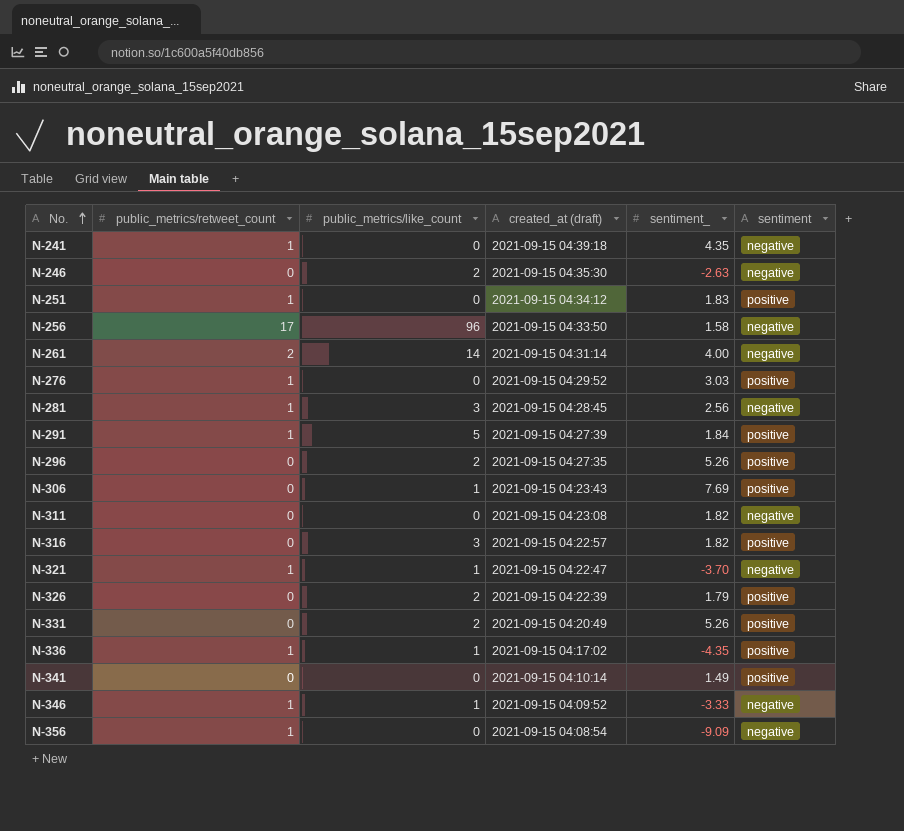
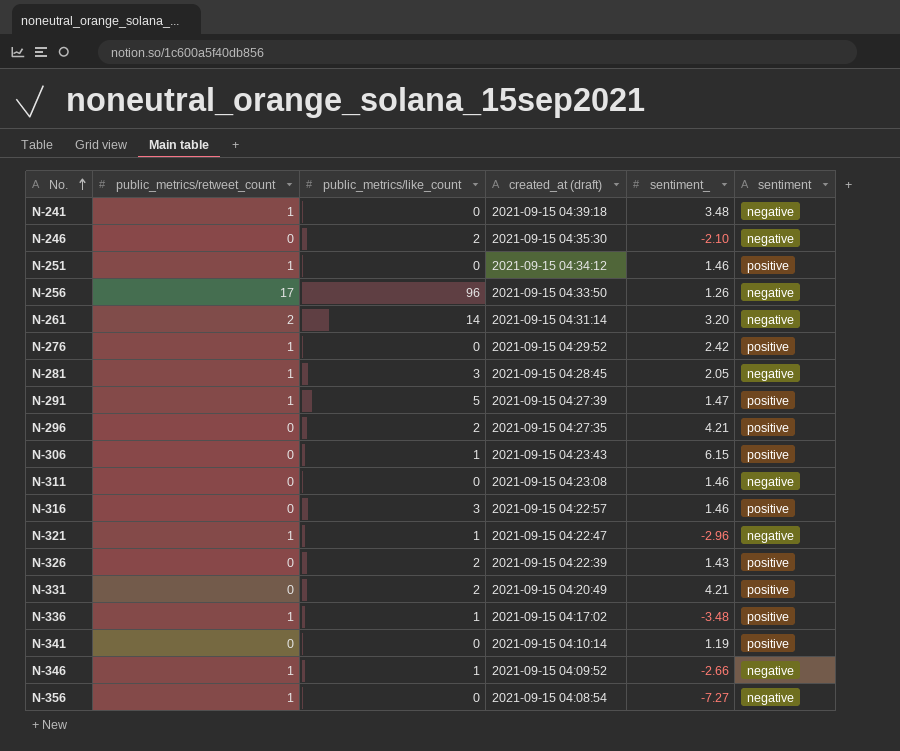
N-241 | sentiment_: 4.35 -> 3.48
N-246 | sentiment_: -2.63 -> -2.10
N-251 | sentiment_: 1.83 -> 1.46
N-256 | sentiment_: 1.58 -> 1.26
N-261 | sentiment_: 4.00 -> 3.20
N-276 | sentiment_: 3.03 -> 2.42
N-281 | sentiment_: 2.56 -> 2.05
N-291 | sentiment_: 1.84 -> 1.47
N-296 | sentiment_: 5.26 -> 4.21
N-306 | sentiment_: 7.69 -> 6.15
N-311 | sentiment_: 1.82 -> 1.46
N-316 | sentiment_: 1.82 -> 1.46
N-321 | sentiment_: -3.70 -> -2.96
N-326 | sentiment_: 1.79 -> 1.43
N-331 | sentiment_: 5.26 -> 4.21
N-336 | sentiment_: -4.35 -> -3.48
N-341 | sentiment_: 1.49 -> 1.19
N-346 | sentiment_: -3.33 -> -2.66
N-356 | sentiment_: -9.09 -> -7.27

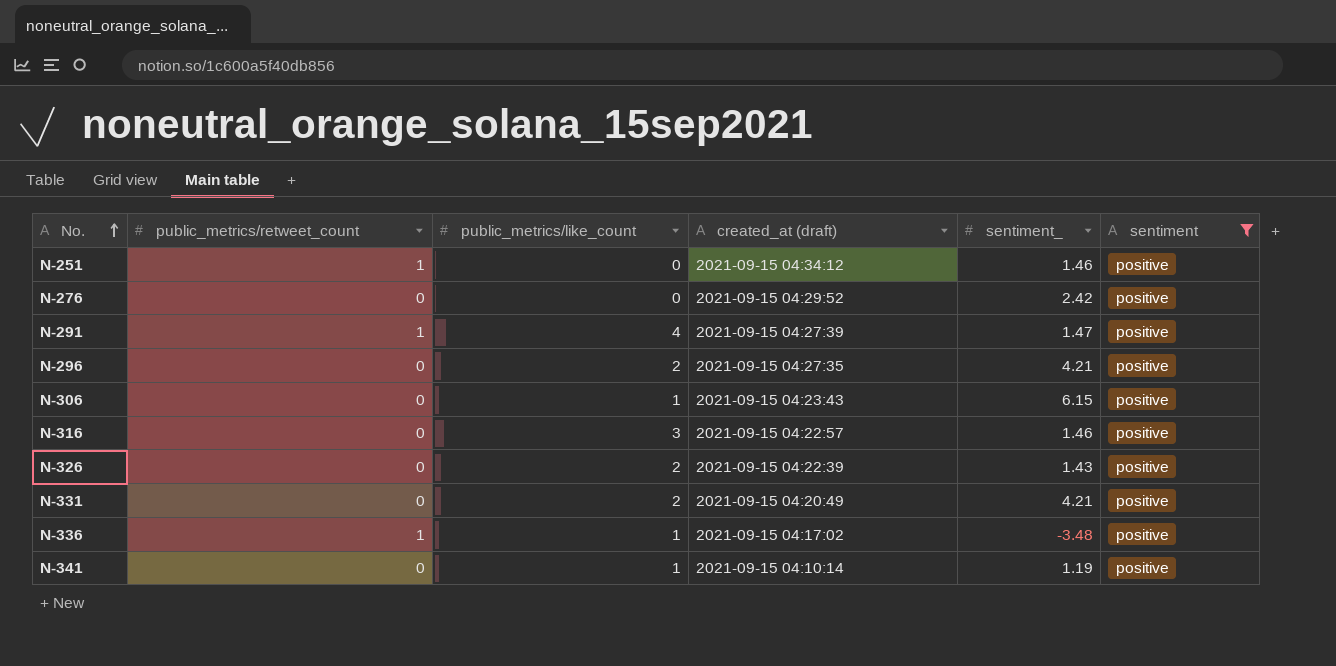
filter: none -> sentiment = positive
N-276 | public_metrics/retweet_count: 1 -> 0
N-291 | public_metrics/like_count: 5 -> 4
N-341 | public_metrics/like_count: 0 -> 1

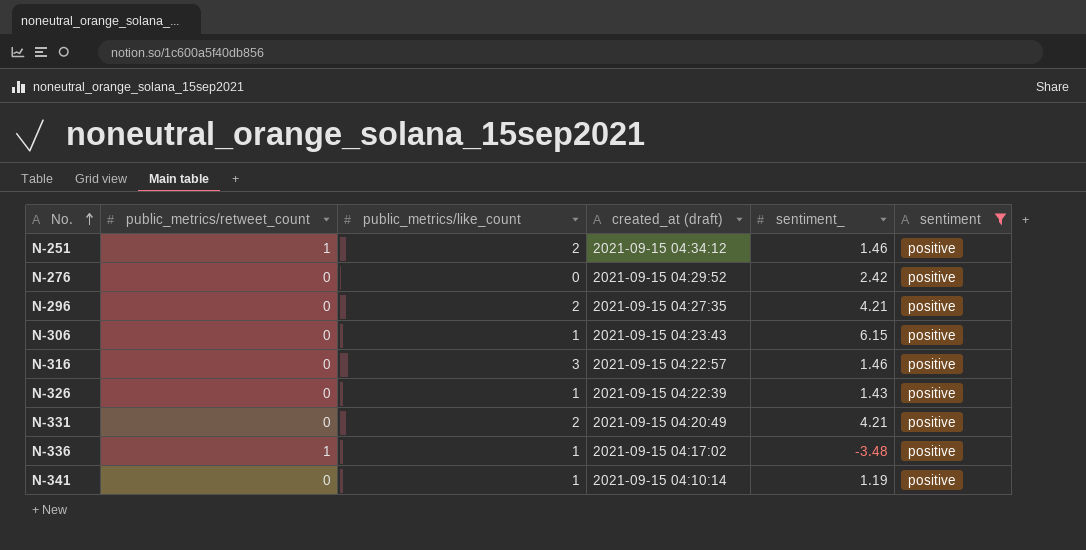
row N-291: 1 | 4 | 2021-09-15 04:27:39 | 1.47 | positive -> none
N-251 | public_metrics/like_count: 0 -> 2
N-326 | public_metrics/like_count: 2 -> 1

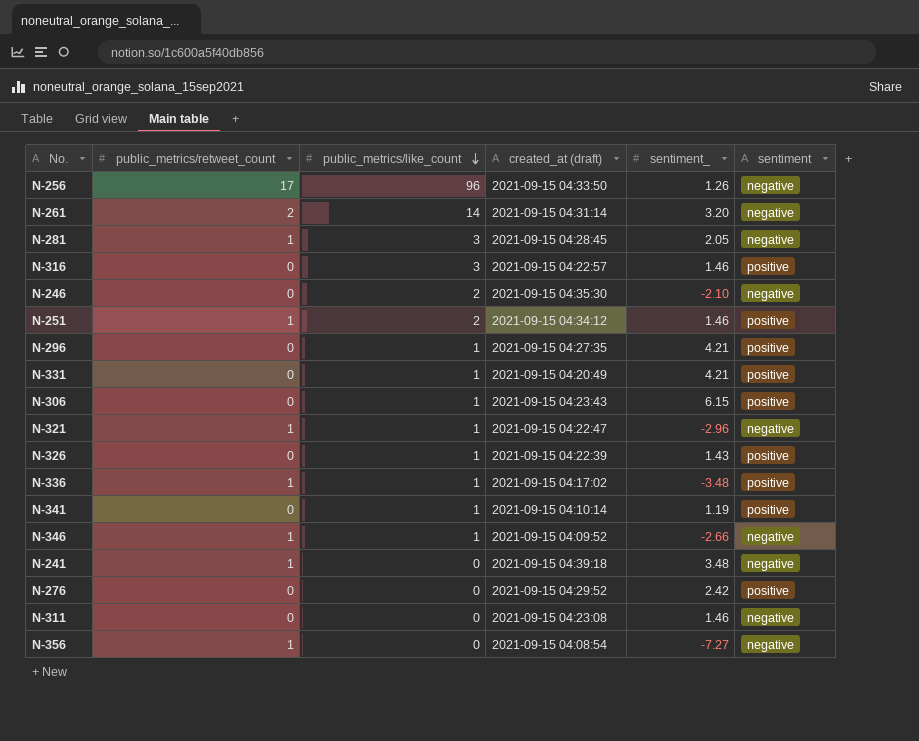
filter: sentiment = positive -> none
row order: No. ascending -> public_metrics/like_count descending
N-296 | public_metrics/like_count: 2 -> 1
N-331 | public_metrics/like_count: 2 -> 1

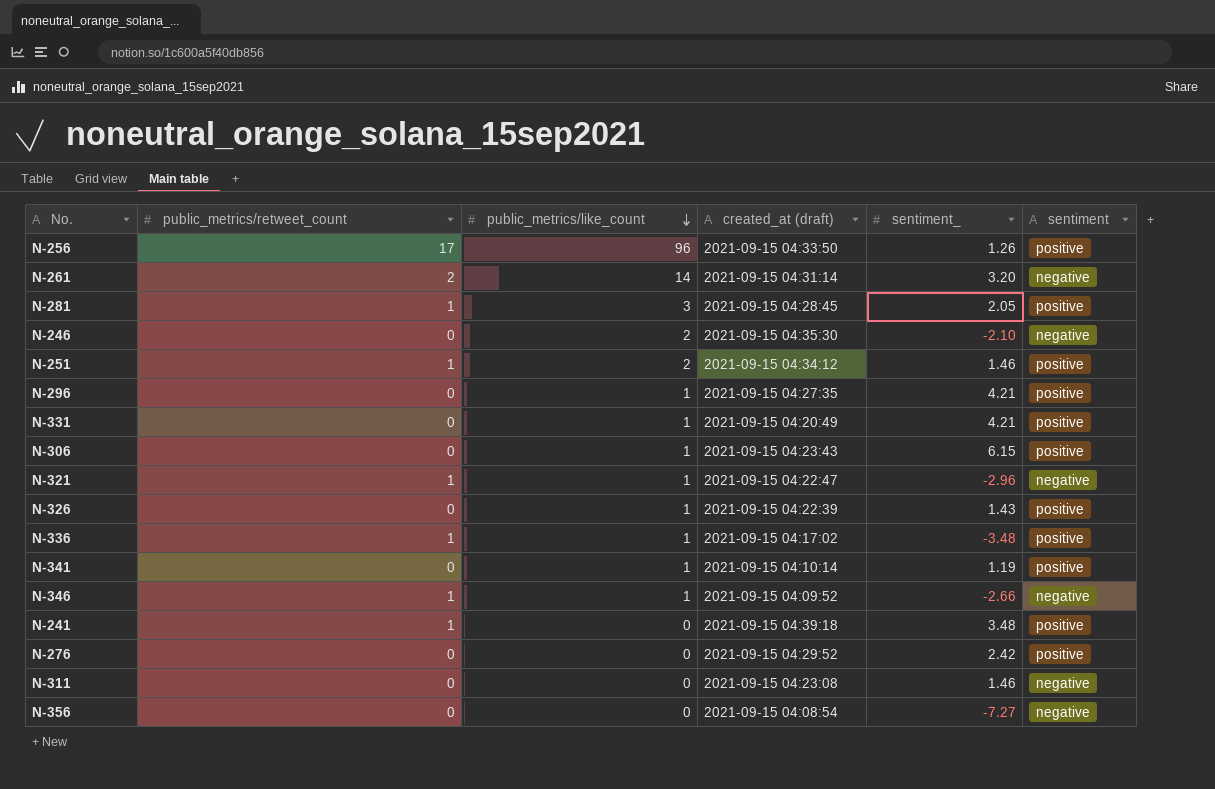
row N-316: 0 | 3 | 2021-09-15 04:22:57 | 1.46 | positive -> none
N-256 | sentiment: negative -> positive
N-281 | sentiment: negative -> positive
N-241 | sentiment: negative -> positive
N-356 | public_metrics/retweet_count: 1 -> 0

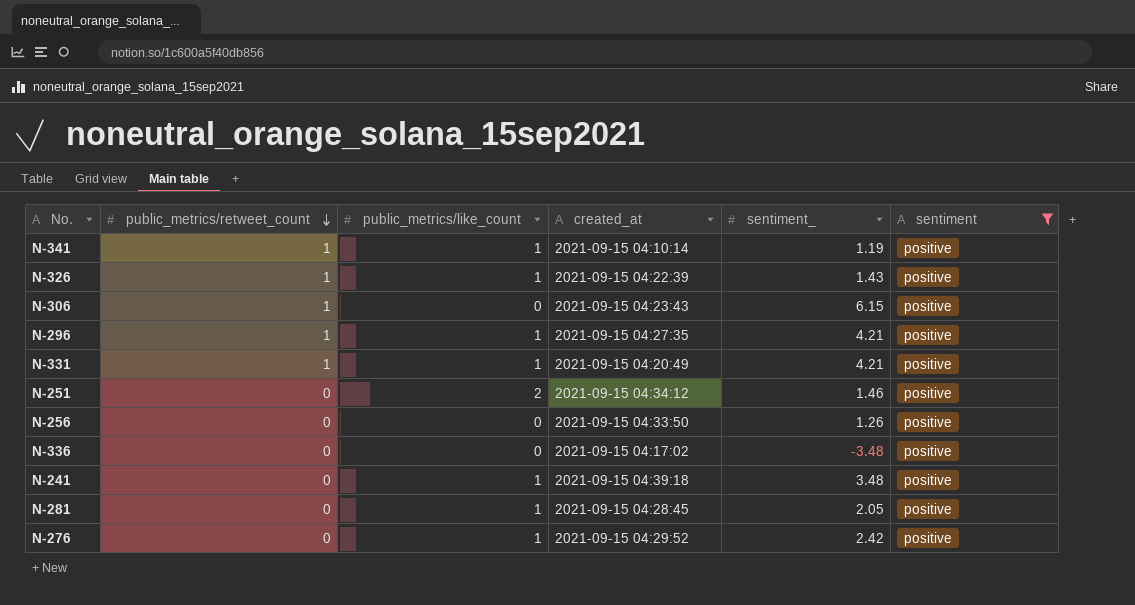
filter: none -> sentiment = positive
row order: public_metrics/like_count descending -> public_metrics/retweet_count descending
column name: created_at (draft) -> created_at
N-341 | public_metrics/retweet_count: 0 -> 1
N-326 | public_metrics/retweet_count: 0 -> 1
N-306 | public_metrics/retweet_count: 0 -> 1
N-306 | public_metrics/like_count: 1 -> 0
N-296 | public_metrics/retweet_count: 0 -> 1
N-331 | public_metrics/retweet_count: 0 -> 1
N-251 | public_metrics/retweet_count: 1 -> 0
N-256 | public_metrics/retweet_count: 17 -> 0
N-256 | public_metrics/like_count: 96 -> 0
N-336 | public_metrics/retweet_count: 1 -> 0
N-336 | public_metrics/like_count: 1 -> 0
N-241 | public_metrics/retweet_count: 1 -> 0
N-241 | public_metrics/like_count: 0 -> 1
N-281 | public_metrics/retweet_count: 1 -> 0
N-281 | public_metrics/like_count: 3 -> 1
N-276 | public_metrics/like_count: 0 -> 1

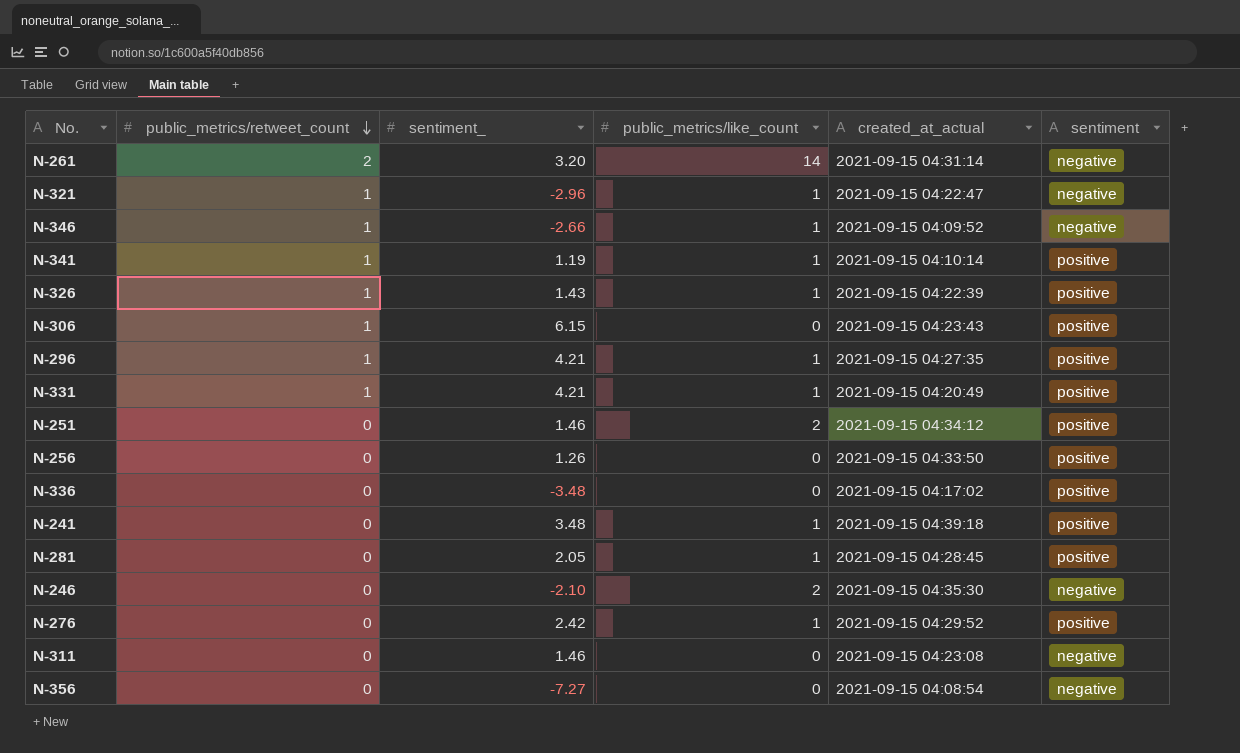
filter: sentiment = positive -> none
column sentiment_ | position: 5 -> 3
column name: created_at -> created_at_actual

